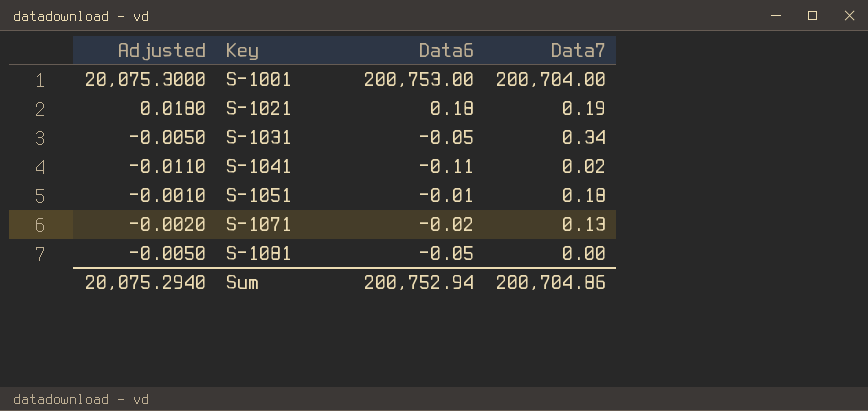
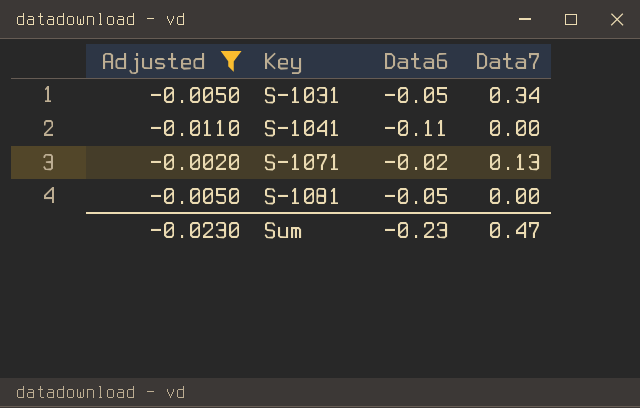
filter: none -> Adjusted <= -0.0020
S-1041 | Data7: 0.02 -> 0.00
Sum | Adjusted: 20,075.2940 -> -0.0230
Sum | Data6: 200,752.94 -> -0.23
Sum | Data7: 200,704.86 -> 0.47

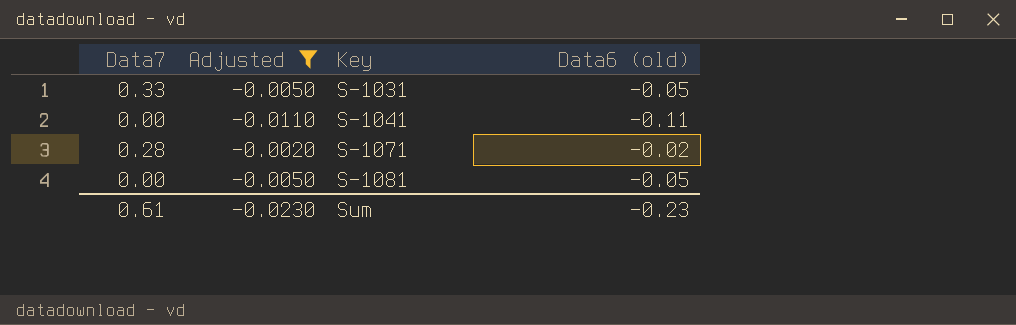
column Data7 | position: 4 -> 1
column name: Data6 -> Data6 (old)
S-1031 | Data7: 0.34 -> 0.33
S-1071 | Data7: 0.13 -> 0.28
Sum | Data7: 0.47 -> 0.61

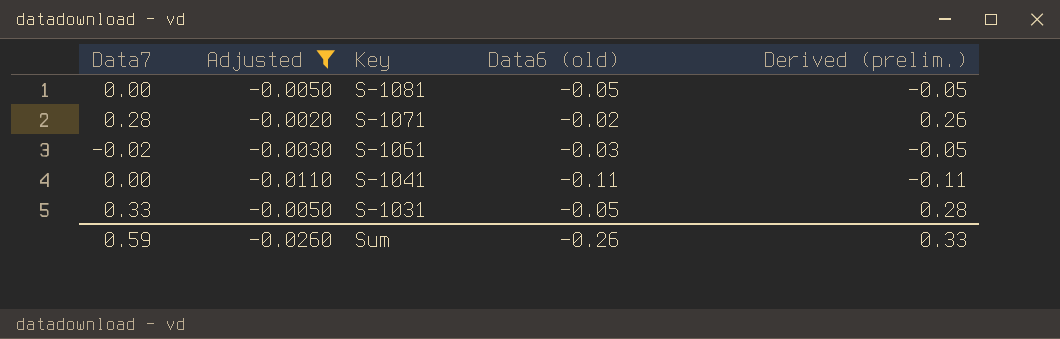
row order: Key ascending -> Key descending
column Derived (prelim.) | formula: none -> [Data7] + [Data6 (old)]
row S-1061: none -> -0.02 | -0.0030 | -0.03 | -0.05
Sum | Data7: 0.61 -> 0.59
Sum | Adjusted: -0.0230 -> -0.0260
Sum | Data6 (old): -0.23 -> -0.26

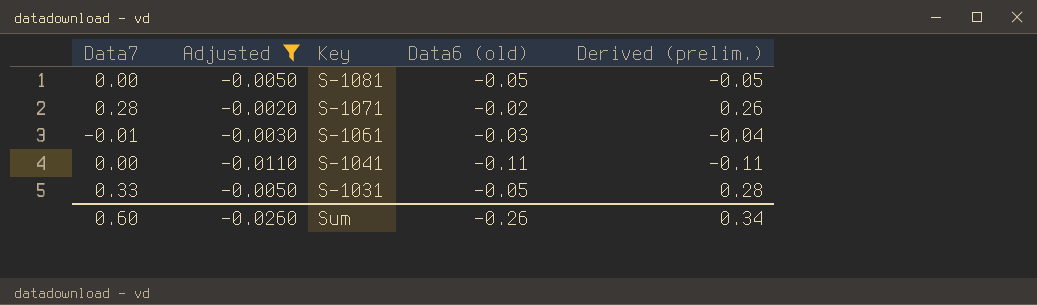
S-1061 | Data7: -0.02 -> -0.01
S-1061 | Derived (prelim.): -0.05 -> -0.04
Sum | Data7: 0.59 -> 0.60
Sum | Derived (prelim.): 0.33 -> 0.34

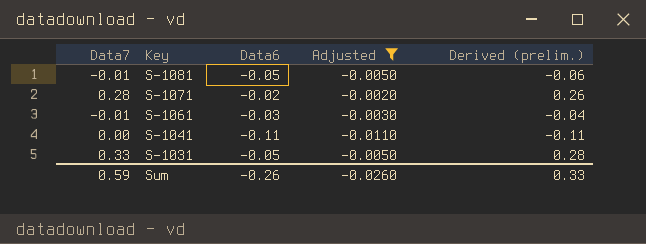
column name: Data6 (old) -> Data6
column Adjusted | position: 2 -> 4
S-1081 | Data7: 0.00 -> -0.01
S-1081 | Derived (prelim.): -0.05 -> -0.06
Sum | Data7: 0.60 -> 0.59
Sum | Derived (prelim.): 0.34 -> 0.33

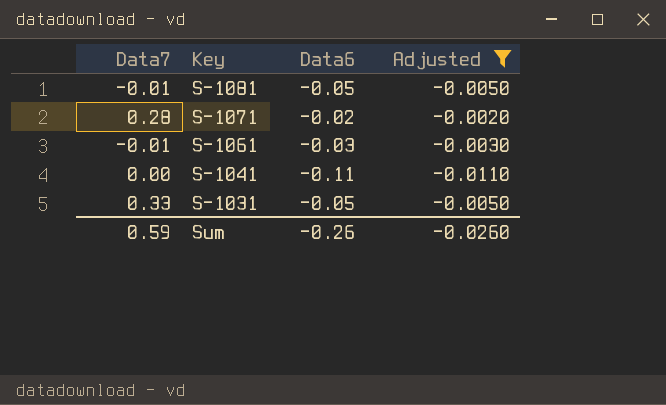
column Derived (prelim.) | formula: [Data7] + [Data6] -> none

